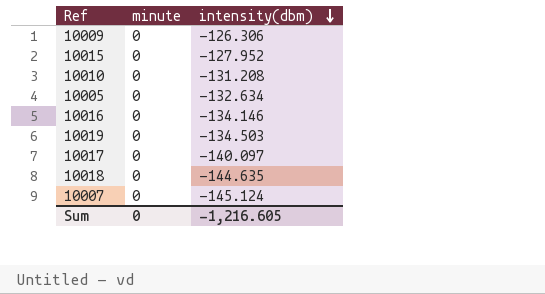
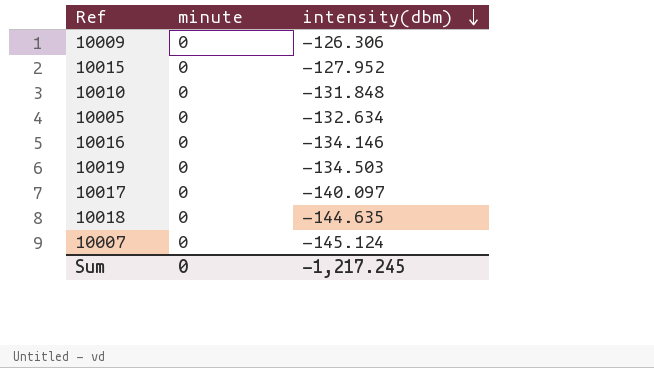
10010 | intensity(dbm): -131.208 -> -131.848
Sum | intensity(dbm): -1,216.605 -> -1,217.245

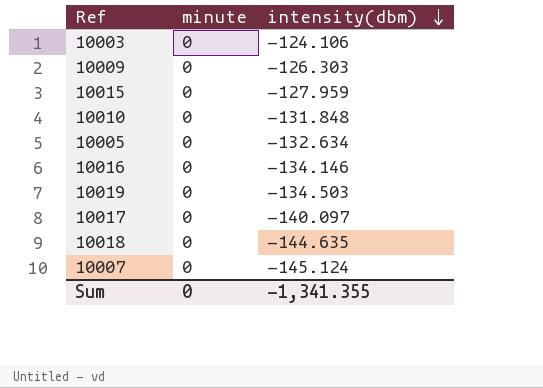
row 10003: none -> 0 | -124.106
10009 | intensity(dbm): -126.306 -> -126.303
10015 | intensity(dbm): -127.952 -> -127.959
Sum | intensity(dbm): -1,217.245 -> -1,341.355

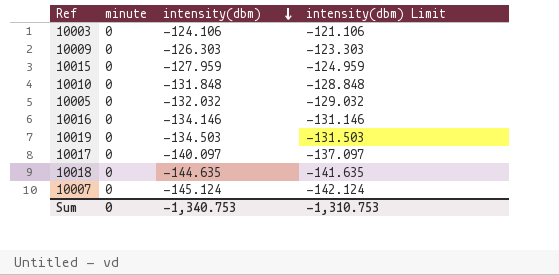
column intensity(dbm) Limit | formula: none -> [intensity(dbm)] + 3
10005 | intensity(dbm): -132.634 -> -132.032
Sum | intensity(dbm): -1,341.355 -> -1,340.753

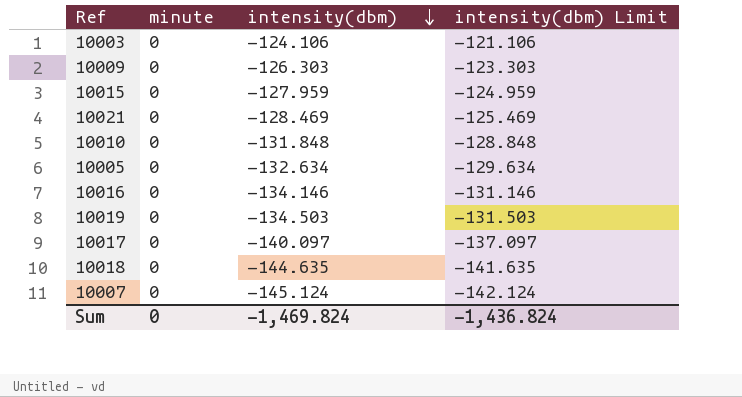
row 10021: none -> 0 | -128.469 | -125.469
10005 | intensity(dbm): -132.032 -> -132.634
10005 | intensity(dbm) Limit: -129.032 -> -129.634
Sum | intensity(dbm): -1,340.753 -> -1,469.824
Sum | intensity(dbm) Limit: -1,310.753 -> -1,436.824

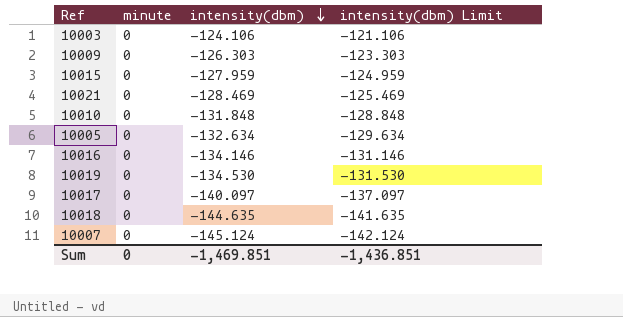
10019 | intensity(dbm): -134.503 -> -134.530
10019 | intensity(dbm) Limit: -131.503 -> -131.530
Sum | intensity(dbm): -1,469.824 -> -1,469.851
Sum | intensity(dbm) Limit: -1,436.824 -> -1,436.851

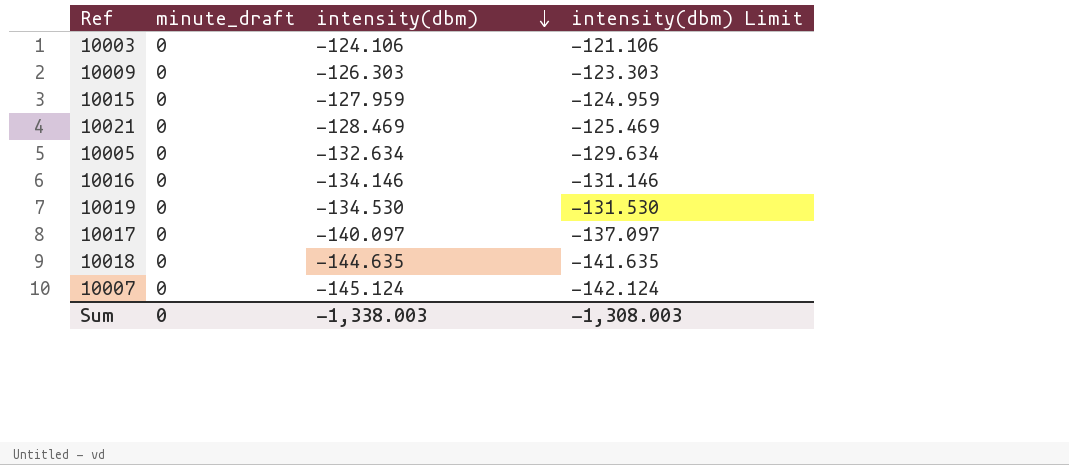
column name: minute -> minute_draft
row 10010: 0 | -131.848 | -128.848 -> none
Sum | intensity(dbm): -1,469.851 -> -1,338.003
Sum | intensity(dbm) Limit: -1,436.851 -> -1,308.003

